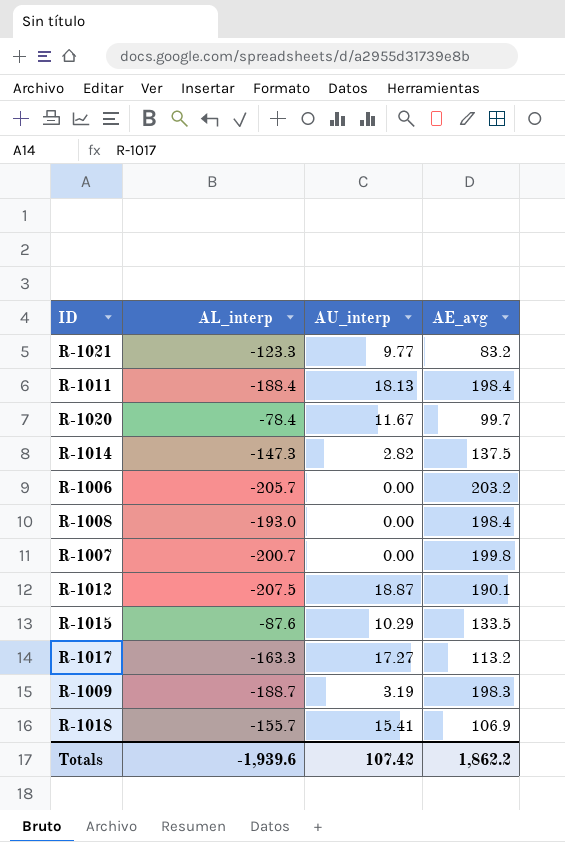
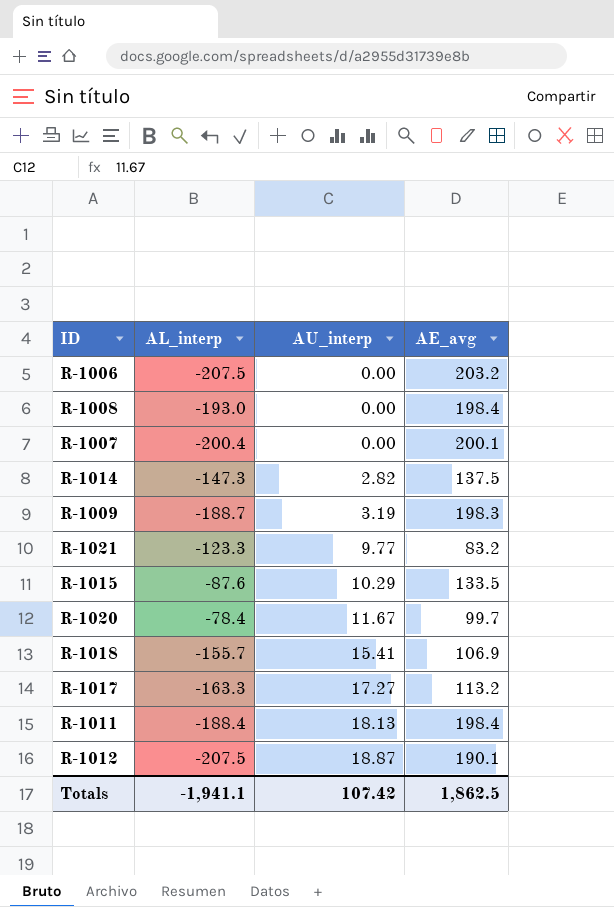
row order: none -> AU_interp ascending
R-1006 | AL_interp: -205.7 -> -207.5
R-1007 | AL_interp: -200.7 -> -200.4
R-1007 | AE_avg: 199.8 -> 200.1
Totals | AL_interp: -1,939.6 -> -1,941.1
Totals | AE_avg: 1,862.2 -> 1,862.5

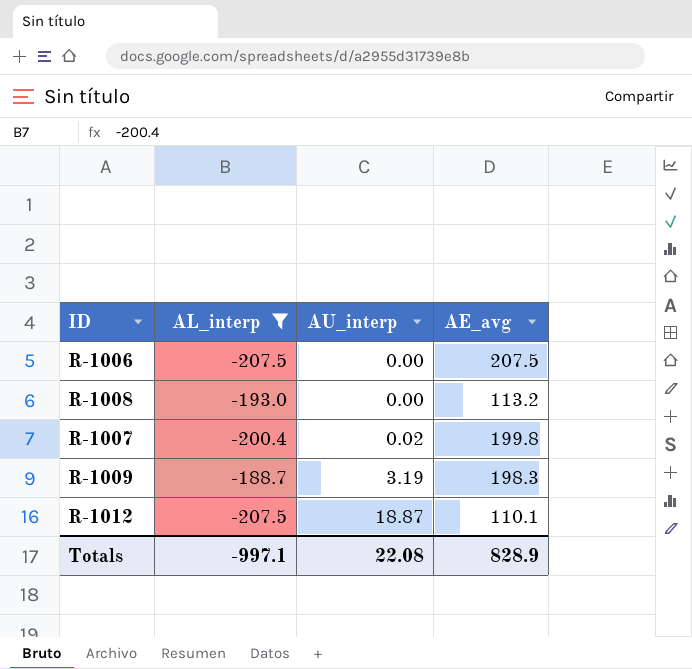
filter: none -> AL_interp <= -188.7
R-1006 | AE_avg: 203.2 -> 207.5
R-1008 | AE_avg: 198.4 -> 113.2
R-1007 | AU_interp: 0.00 -> 0.02
R-1007 | AE_avg: 200.1 -> 199.8
R-1012 | AE_avg: 190.1 -> 110.1
Totals | AL_interp: -1,941.1 -> -997.1
Totals | AU_interp: 107.42 -> 22.08
Totals | AE_avg: 1,862.5 -> 828.9

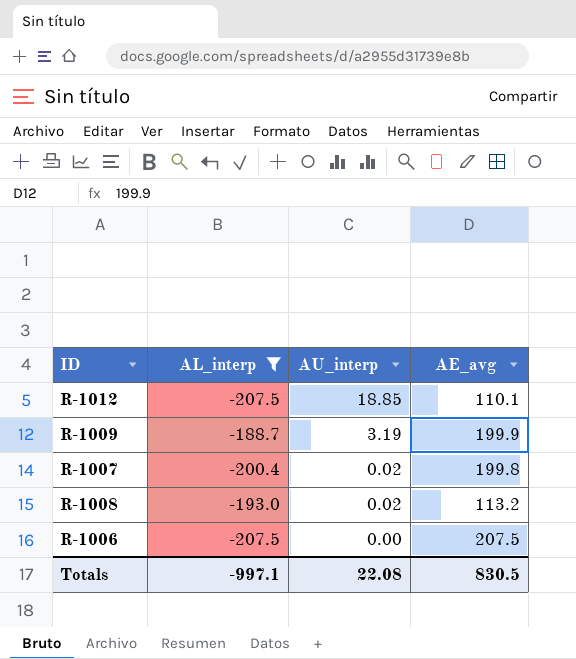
row order: AU_interp ascending -> AU_interp descending
R-1012 | AU_interp: 18.87 -> 18.85
R-1009 | AE_avg: 198.3 -> 199.9
R-1008 | AU_interp: 0.00 -> 0.02
Totals | AE_avg: 828.9 -> 830.5

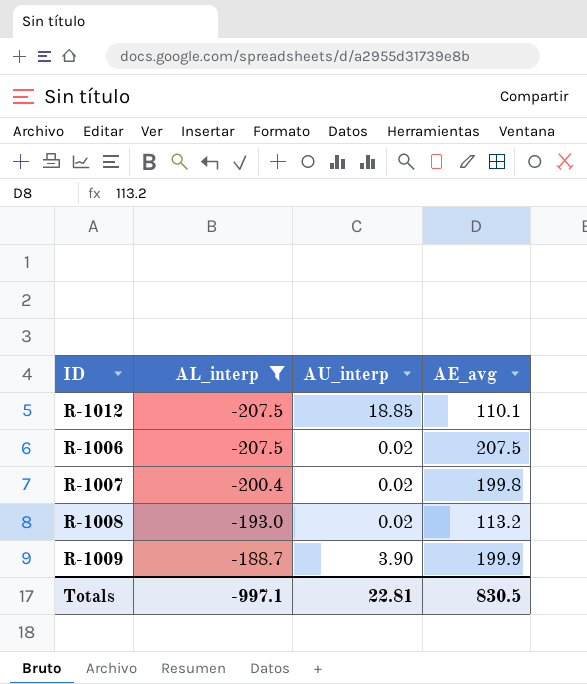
row order: AU_interp descending -> AL_interp ascending
R-1006 | AU_interp: 0.00 -> 0.02
R-1009 | AU_interp: 3.19 -> 3.90
Totals | AU_interp: 22.08 -> 22.81

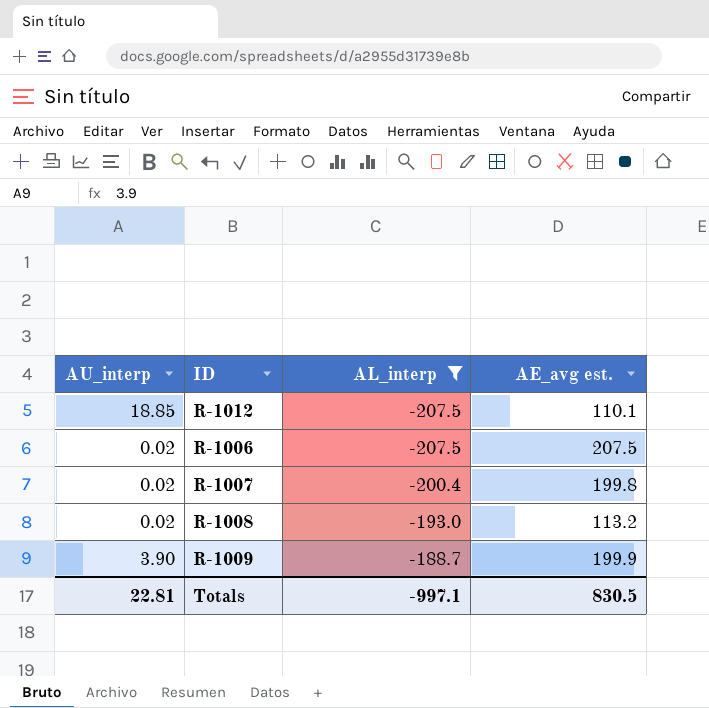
column AU_interp | position: 3 -> 1
column name: AE_avg -> AE_avg est.

